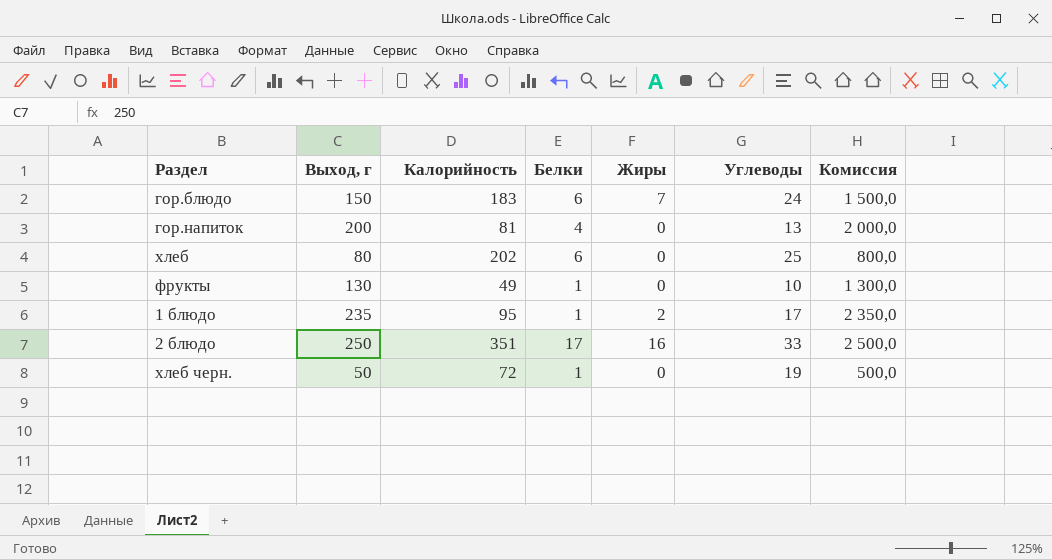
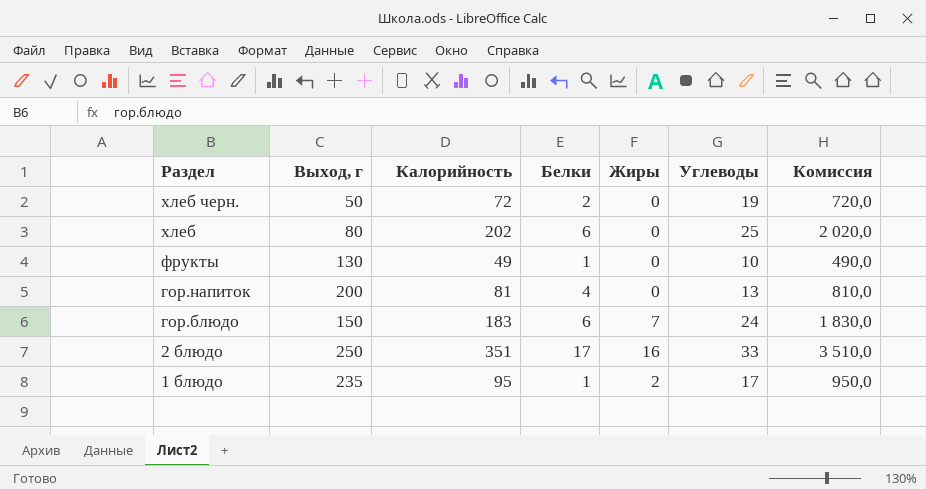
row order: none -> Раздел descending
column Комиссия | formula: [Выход, г] * 10 -> [Калорийность] * 10
хлеб черн. | Белки: 1 -> 2

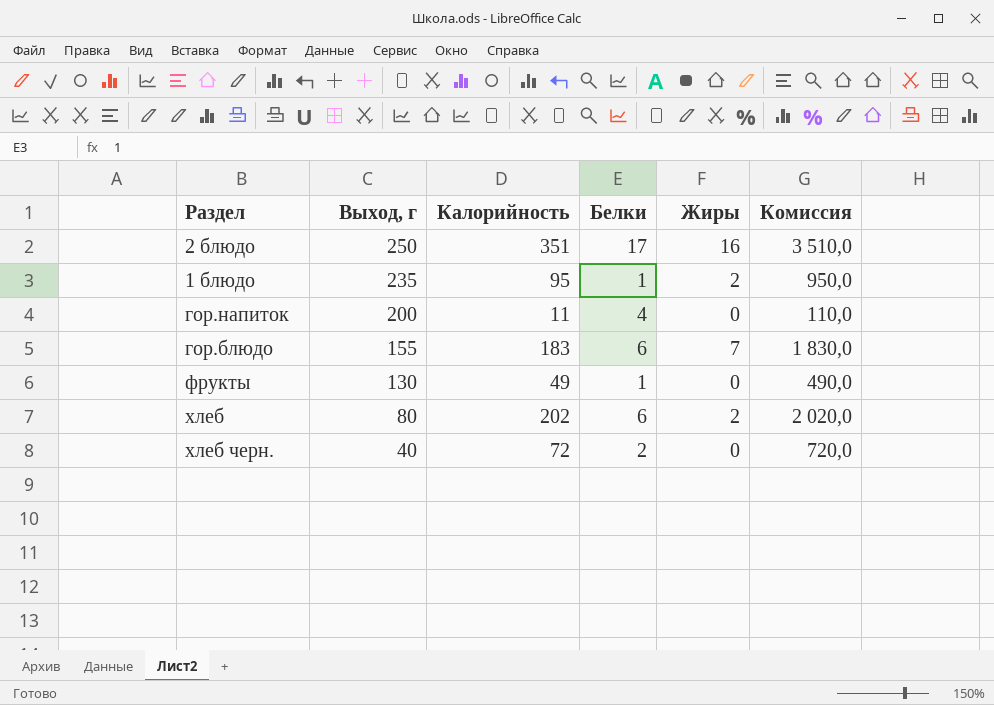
row order: Раздел descending -> Выход, г descending
column Углеводы | position: 6 -> none
гор.напиток | Калорийность: 81 -> 11
гор.напиток | Комиссия: 810,0 -> 110,0
гор.блюдо | Выход, г: 150 -> 155
хлеб | Жиры: 0 -> 2
хлеб черн. | Выход, г: 50 -> 40

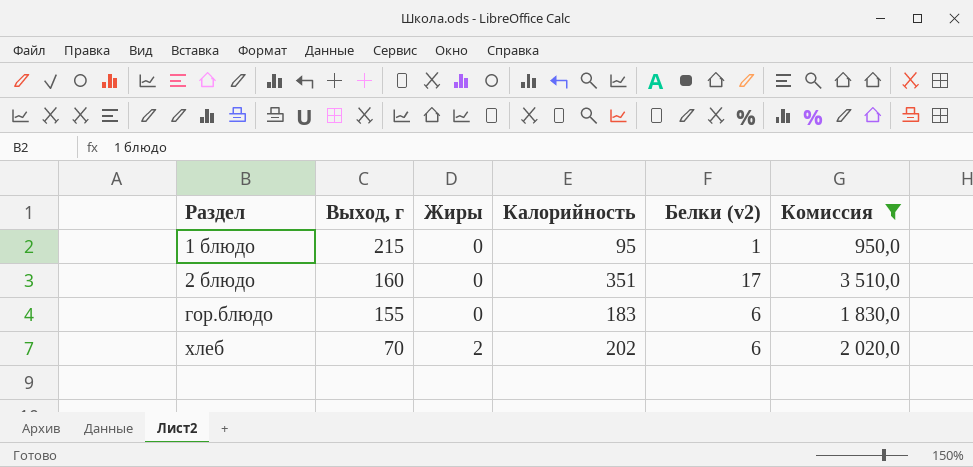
filter: none -> Комиссия >= 950,0
row order: Выход, г descending -> Раздел ascending
column Жиры | position: 5 -> 3
column name: Белки -> Белки (v2)
1 блюдо | Выход, г: 235 -> 215
1 блюдо | Жиры: 2 -> 0
2 блюдо | Выход, г: 250 -> 160
2 блюдо | Жиры: 16 -> 0
гор.блюдо | Жиры: 7 -> 0
хлеб | Выход, г: 80 -> 70

